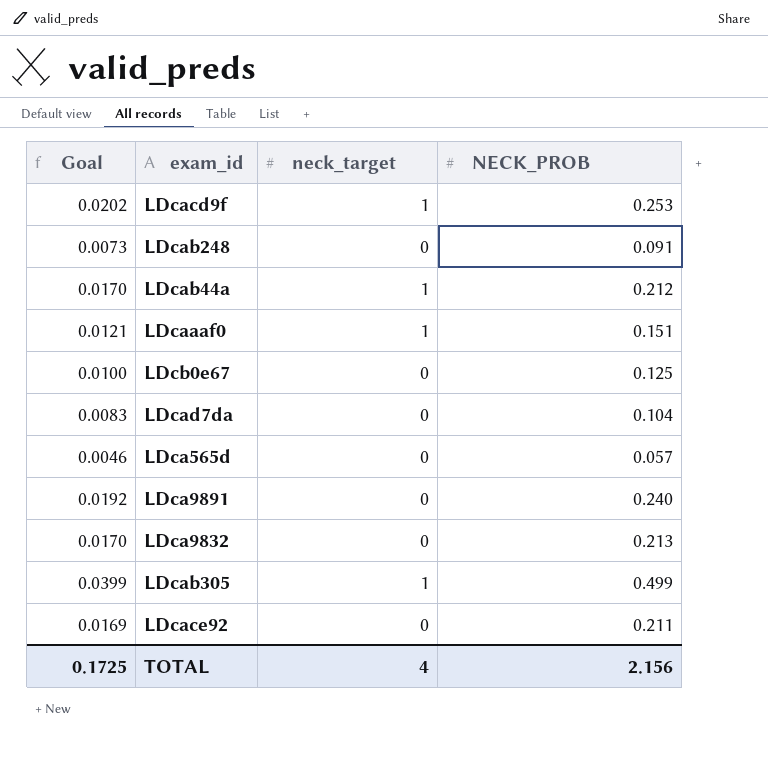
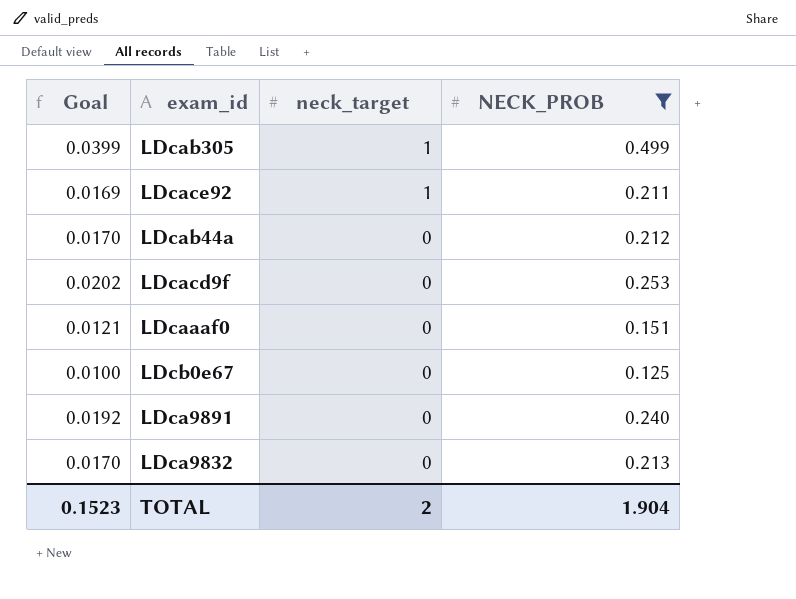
filter: none -> NECK_PROB >= 0.125
row order: none -> neck_target descending
LDcace92 | neck_target: 0 -> 1
LDcab44a | neck_target: 1 -> 0
LDcacd9f | neck_target: 1 -> 0
LDcaaaf0 | neck_target: 1 -> 0
TOTAL | Goal: 0.1725 -> 0.1523
TOTAL | neck_target: 4 -> 2
TOTAL | NECK_PROB: 2.156 -> 1.904

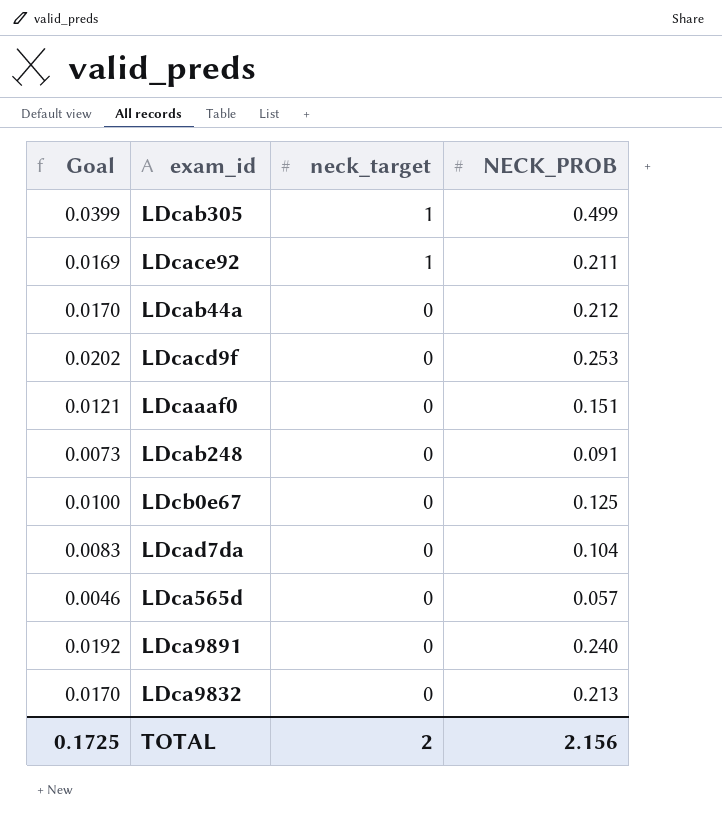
filter: NECK_PROB >= 0.125 -> none
TOTAL | Goal: 0.1523 -> 0.1725
TOTAL | NECK_PROB: 1.904 -> 2.156

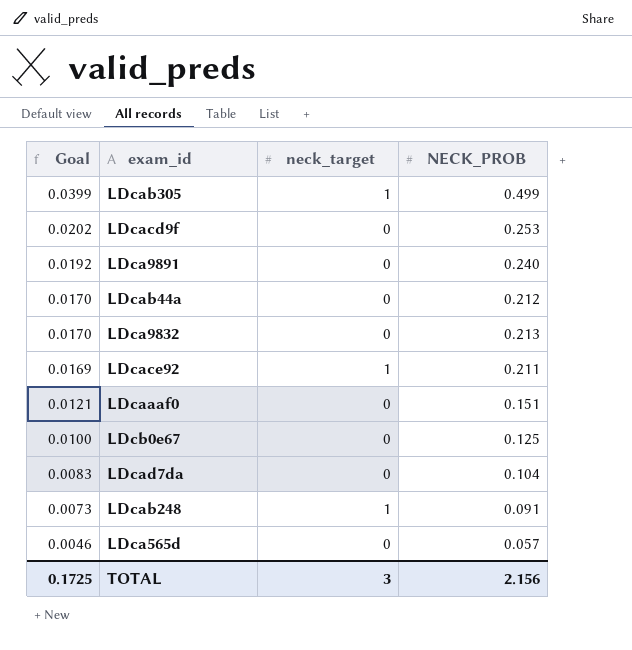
row order: neck_target descending -> Goal descending
LDcab248 | neck_target: 0 -> 1
TOTAL | neck_target: 2 -> 3

